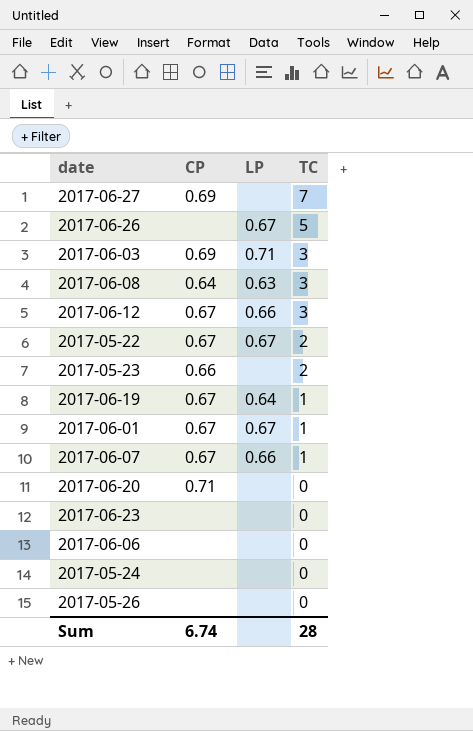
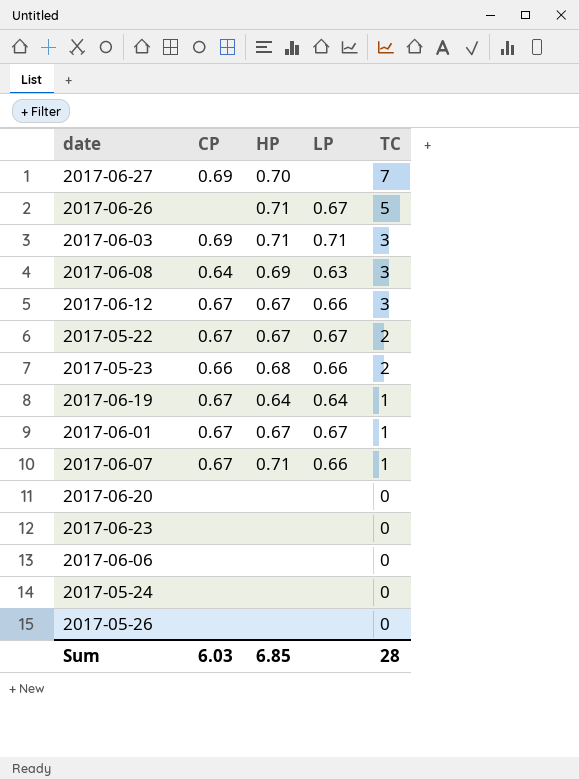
column HP | position: none -> 3
2017-05-23 | LP: none -> 0.66
2017-06-20 | CP: 0.71 -> none
Sum | CP: 6.74 -> 6.03

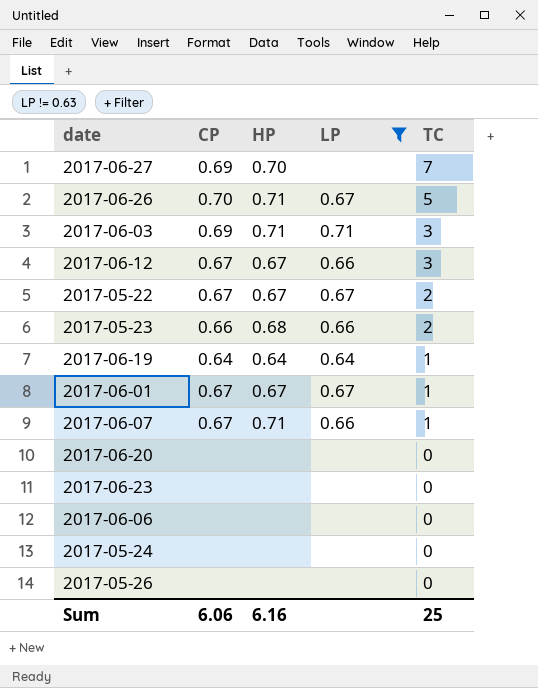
filter: none -> LP != 0.63
2017-06-26 | CP: none -> 0.70
2017-06-19 | CP: 0.67 -> 0.64
Sum | CP: 6.03 -> 6.06
Sum | HP: 6.85 -> 6.16
Sum | TC: 28 -> 25

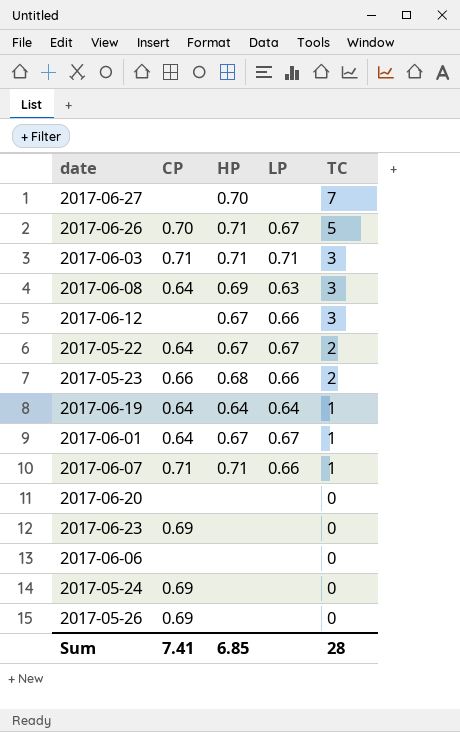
filter: LP != 0.63 -> none
2017-06-27 | CP: 0.69 -> none
2017-06-03 | CP: 0.69 -> 0.71
2017-06-12 | CP: 0.67 -> none
2017-05-22 | CP: 0.67 -> 0.64
2017-06-01 | CP: 0.67 -> 0.64
2017-06-07 | CP: 0.67 -> 0.71
2017-06-23 | CP: none -> 0.69
2017-05-24 | CP: none -> 0.69
2017-05-26 | CP: none -> 0.69
Sum | CP: 6.06 -> 7.41
Sum | HP: 6.16 -> 6.85
Sum | TC: 25 -> 28

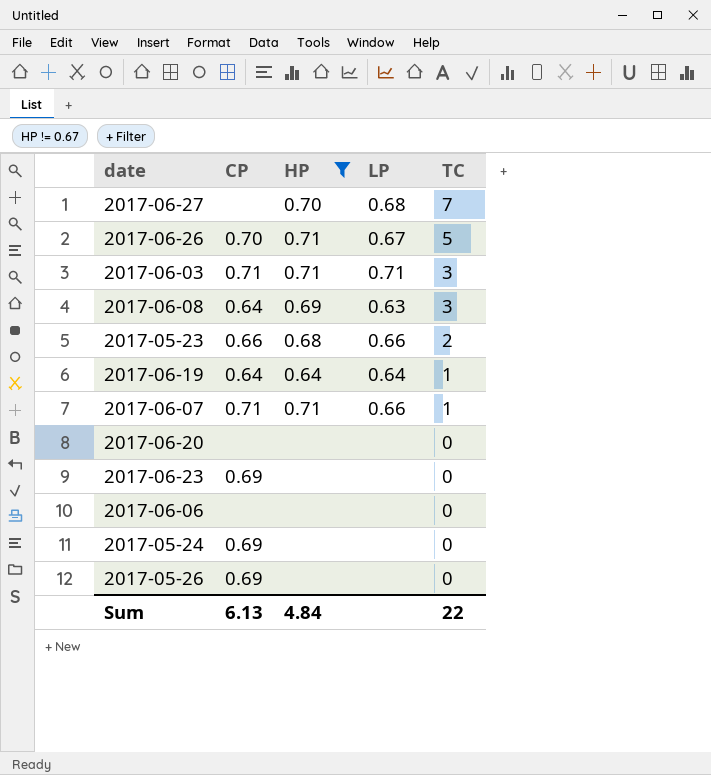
filter: none -> HP != 0.67
2017-06-27 | LP: none -> 0.68
Sum | CP: 7.41 -> 6.13
Sum | HP: 6.85 -> 4.84
Sum | TC: 28 -> 22

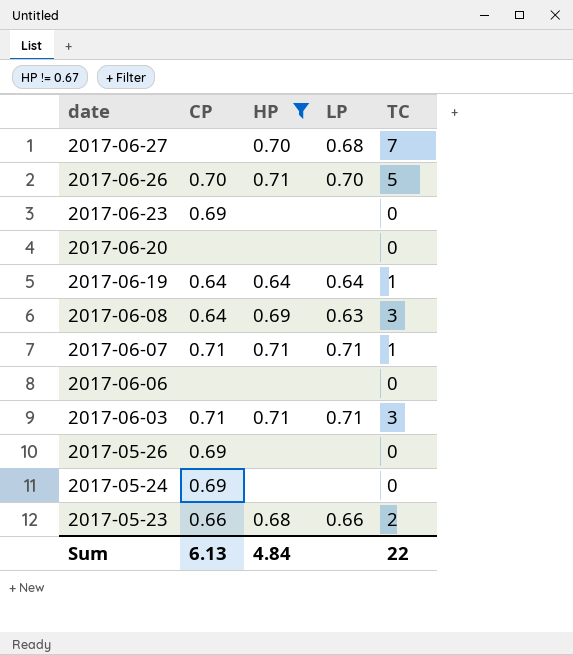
row order: TC descending -> date descending
2017-06-26 | LP: 0.67 -> 0.70
2017-06-07 | LP: 0.66 -> 0.71

